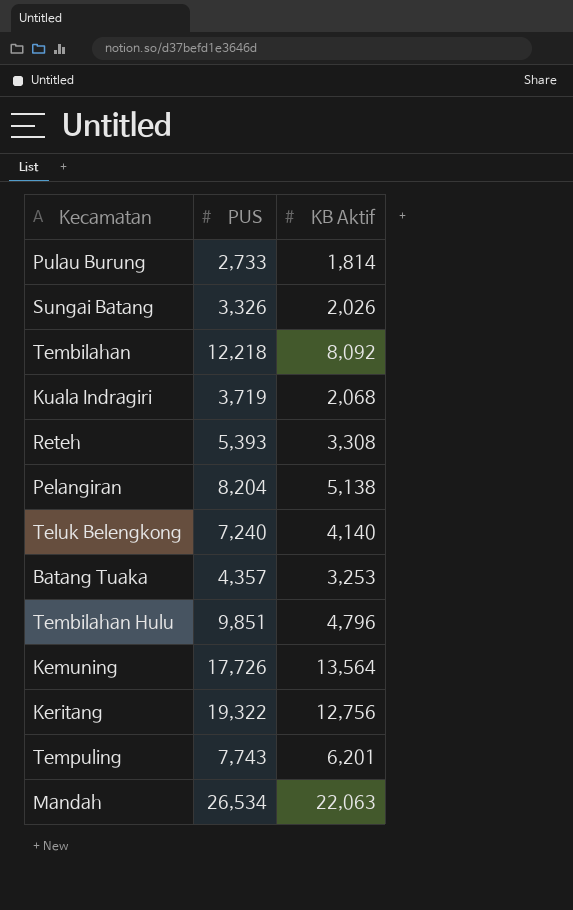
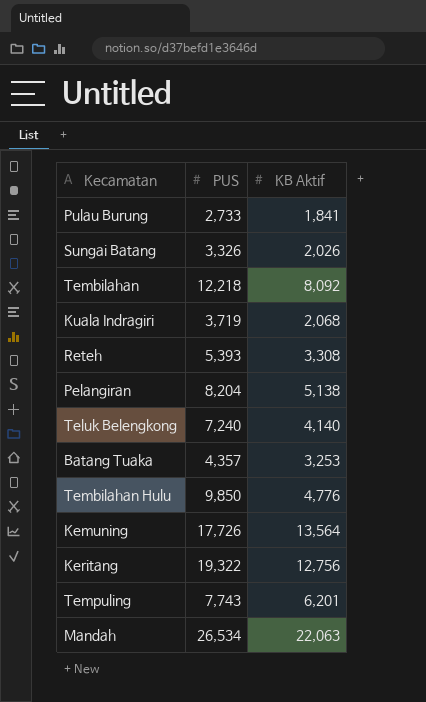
Pulau Burung | KB Aktif: 1,814 -> 1,841
Tembilahan Hulu | PUS: 9,851 -> 9,850
Tembilahan Hulu | KB Aktif: 4,796 -> 4,776

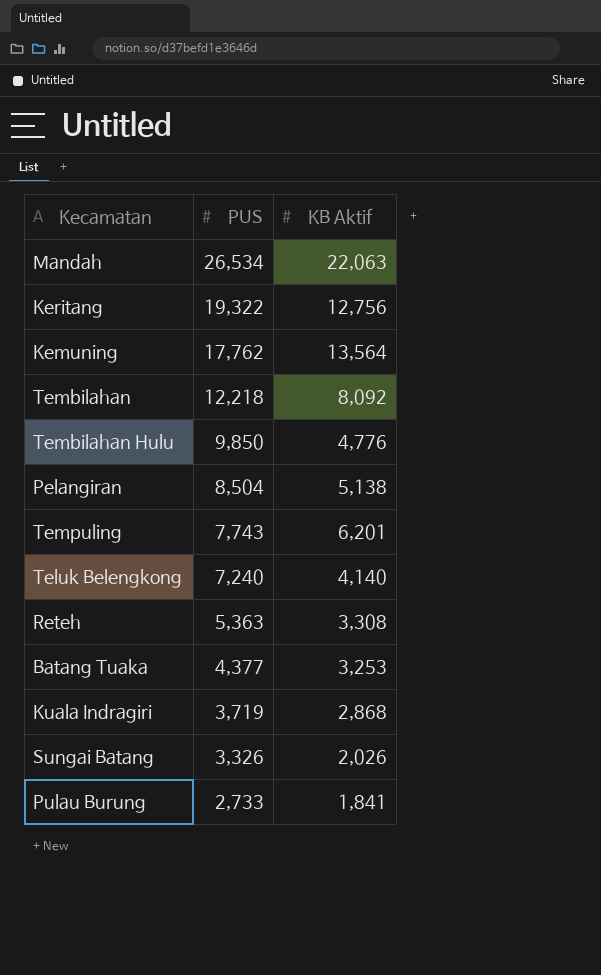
row order: none -> PUS descending
Kemuning | PUS: 17,726 -> 17,762
Pelangiran | PUS: 8,204 -> 8,504
Reteh | PUS: 5,393 -> 5,363
Batang Tuaka | PUS: 4,357 -> 4,377
Kuala Indragiri | KB Aktif: 2,068 -> 2,868

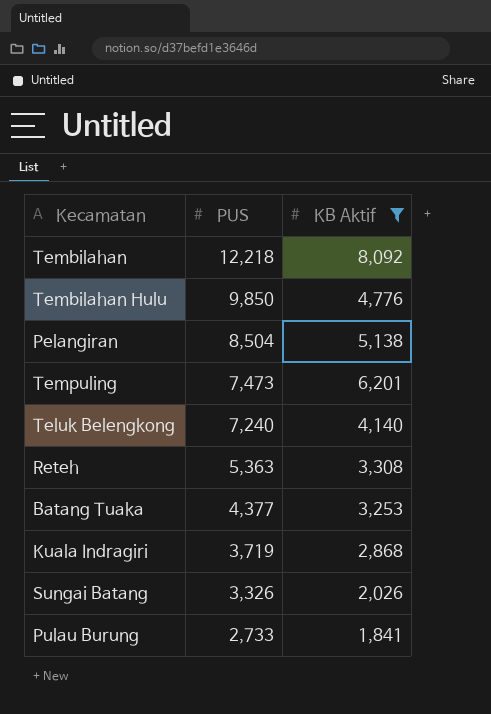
filter: none -> KB Aktif <= 8,092
Tempuling | PUS: 7,743 -> 7,473

